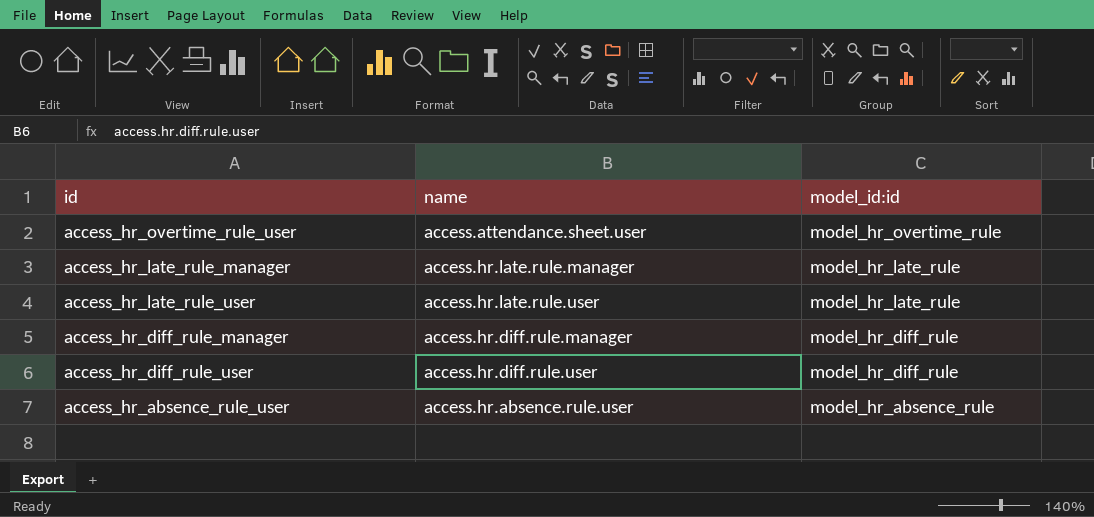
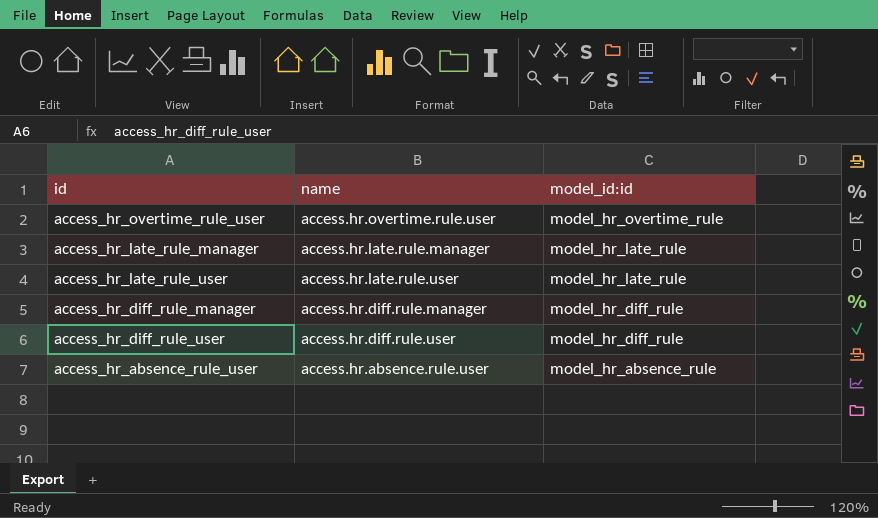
access_hr_overtime_rule_user | name: access.attendance.sheet.user -> access.hr.overtime.rule.user

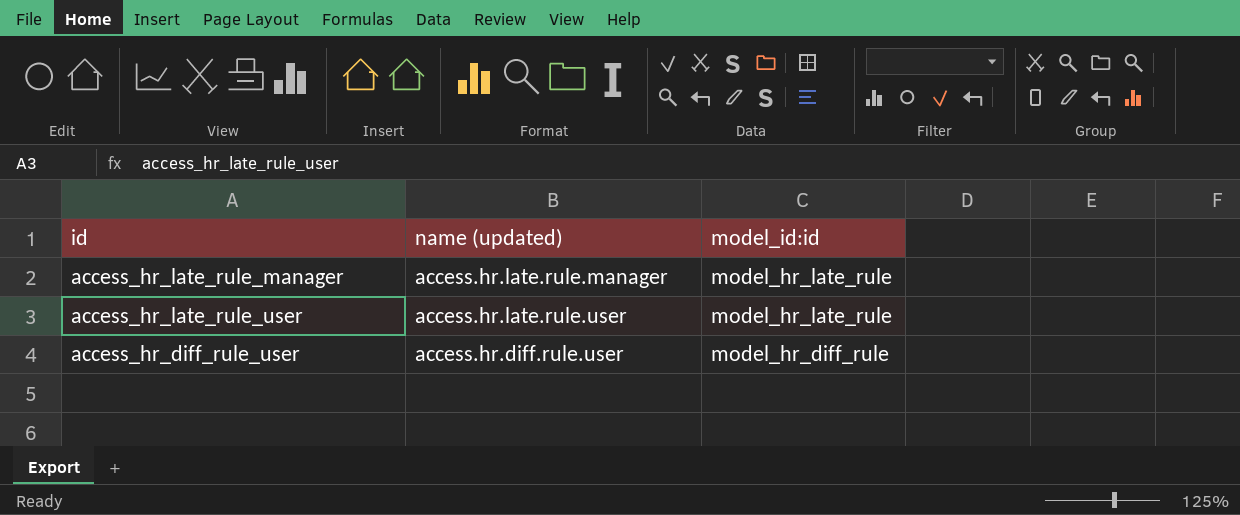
column name: name -> name (updated)
row access_hr_overtime_rule_user: access.hr.overtime.rule.user | model_hr_overtime_rule -> none
row access_hr_diff_rule_manager: access.hr.diff.rule.manager | model_hr_diff_rule -> none
row access_hr_absence_rule_user: access.hr.absence.rule.user | model_hr_absence_rule -> none

